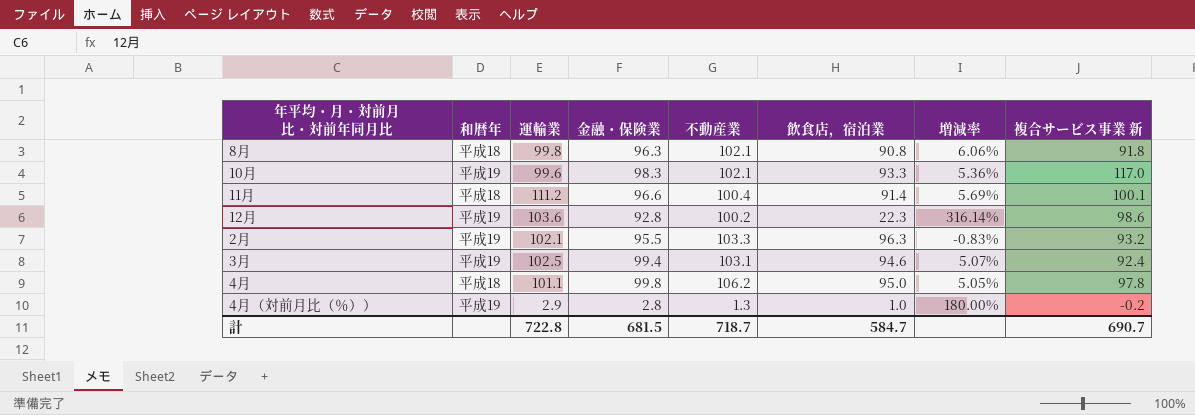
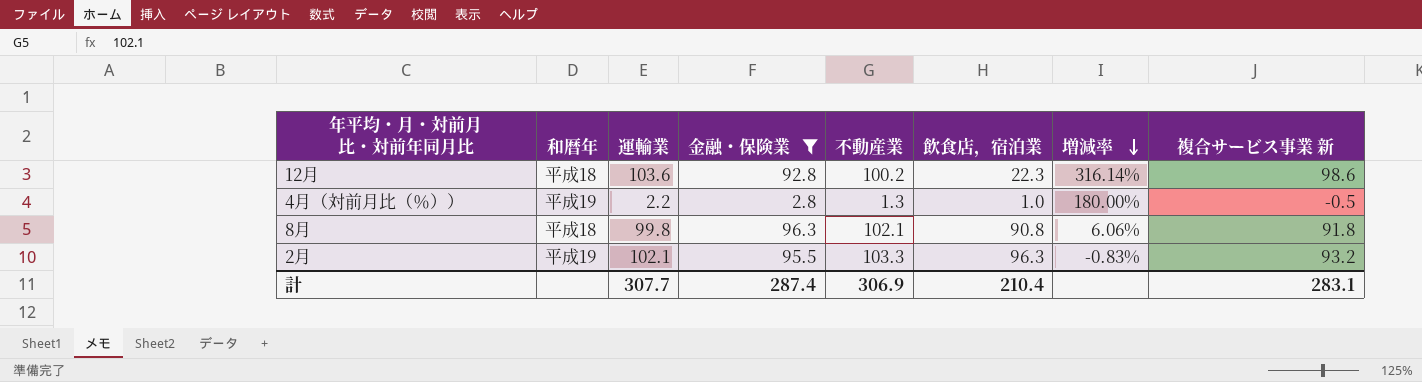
filter: none -> 金融・保険業 <= 96.3
row order: none -> 増減率 descending
12月 | 和暦年: 平成19 -> 平成18
4月（対前月比（％）） | 運輸業: 2.9 -> 2.2
4月（対前月比（％）） | 複合サービス事業 新: -0.2 -> -0.5
計 | 運輸業: 722.8 -> 307.7
計 | 金融・保険業: 681.5 -> 287.4
計 | 不動産業: 718.7 -> 306.9
計 | 飲食店，宿泊業: 584.7 -> 210.4
計 | 複合サービス事業 新: 690.7 -> 283.1

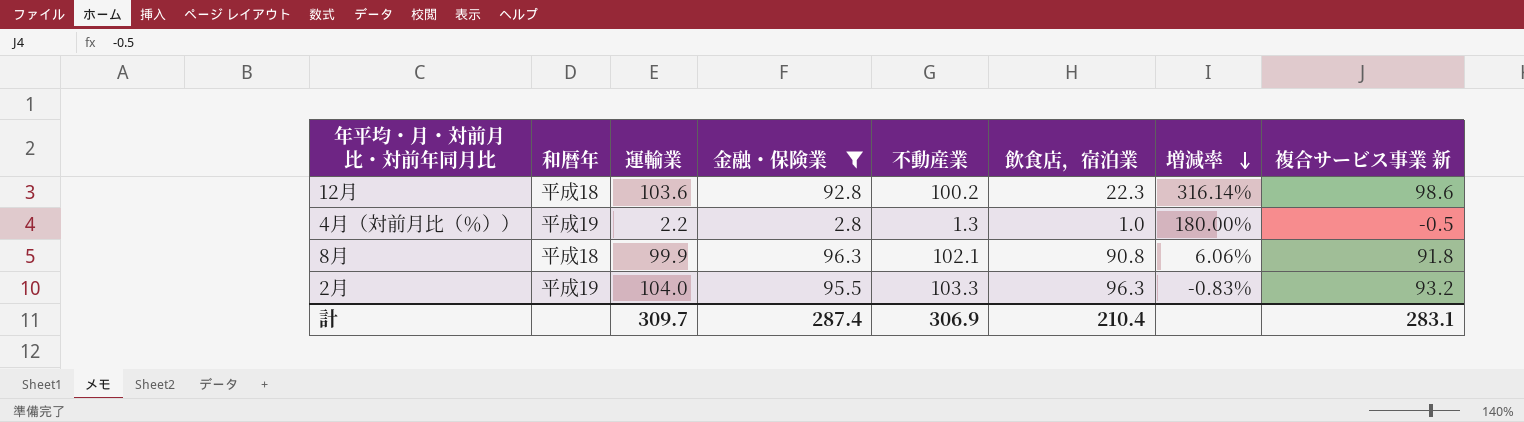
8月 | 運輸業: 99.8 -> 99.9
2月 | 運輸業: 102.1 -> 104.0
計 | 運輸業: 307.7 -> 309.7

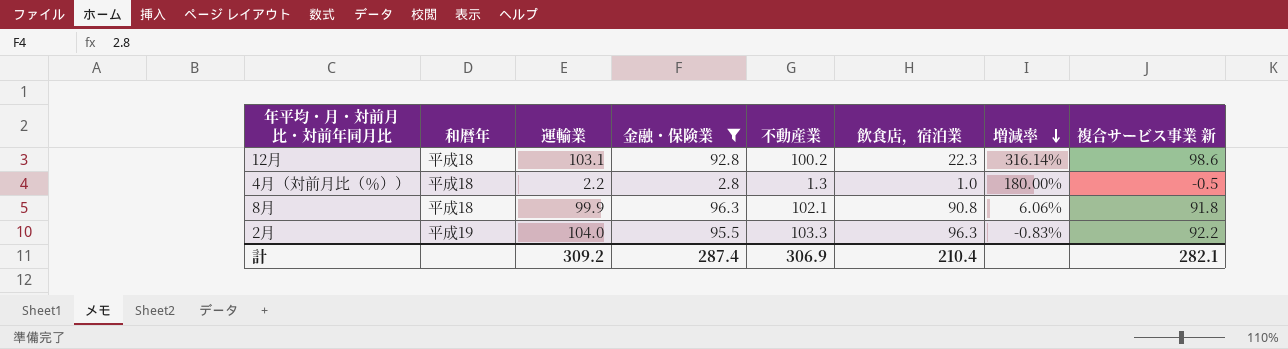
12月 | 運輸業: 103.6 -> 103.1
4月（対前月比（％）） | 和暦年: 平成19 -> 平成18
2月 | 複合サービス事業 新: 93.2 -> 92.2
計 | 運輸業: 309.7 -> 309.2
計 | 複合サービス事業 新: 283.1 -> 282.1

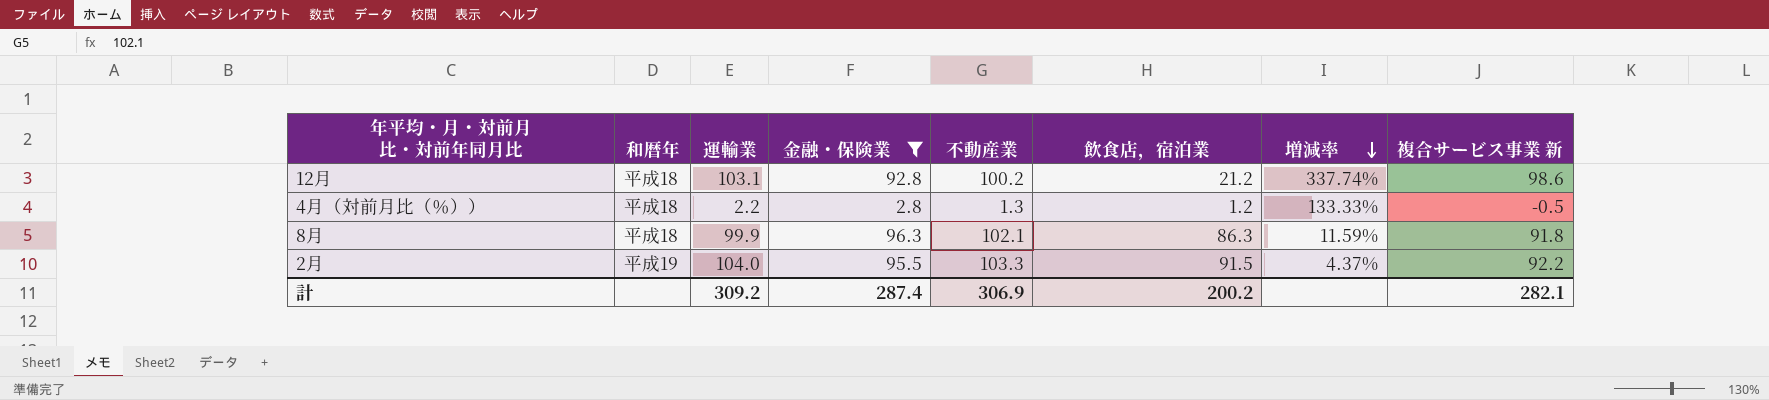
12月 | 飲食店，宿泊業: 22.3 -> 21.2
12月 | 増減率: 316.14% -> 337.74%
4月（対前月比（％）） | 飲食店，宿泊業: 1.0 -> 1.2
4月（対前月比（％）） | 増減率: 180.00% -> 133.33%
8月 | 飲食店，宿泊業: 90.8 -> 86.3
8月 | 増減率: 6.06% -> 11.59%
2月 | 飲食店，宿泊業: 96.3 -> 91.5
2月 | 増減率: -0.83% -> 4.37%
計 | 飲食店，宿泊業: 210.4 -> 200.2

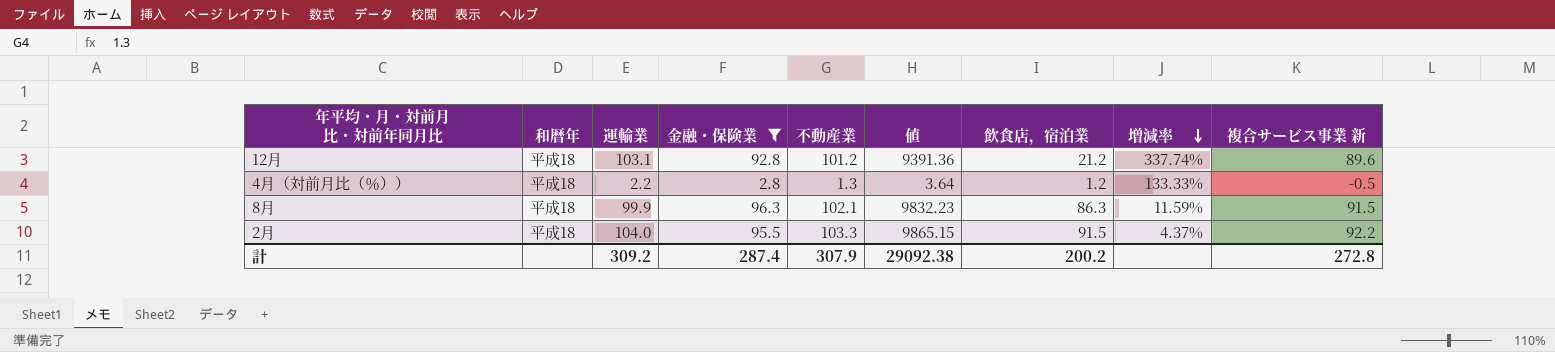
column 値 | formula: none -> [金融・保険業] * [不動産業]
12月 | 不動産業: 100.2 -> 101.2
12月 | 複合サービス事業 新: 98.6 -> 89.6
8月 | 複合サービス事業 新: 91.8 -> 91.5
2月 | 和暦年: 平成19 -> 平成18
計 | 不動産業: 306.9 -> 307.9
計 | 複合サービス事業 新: 282.1 -> 272.8

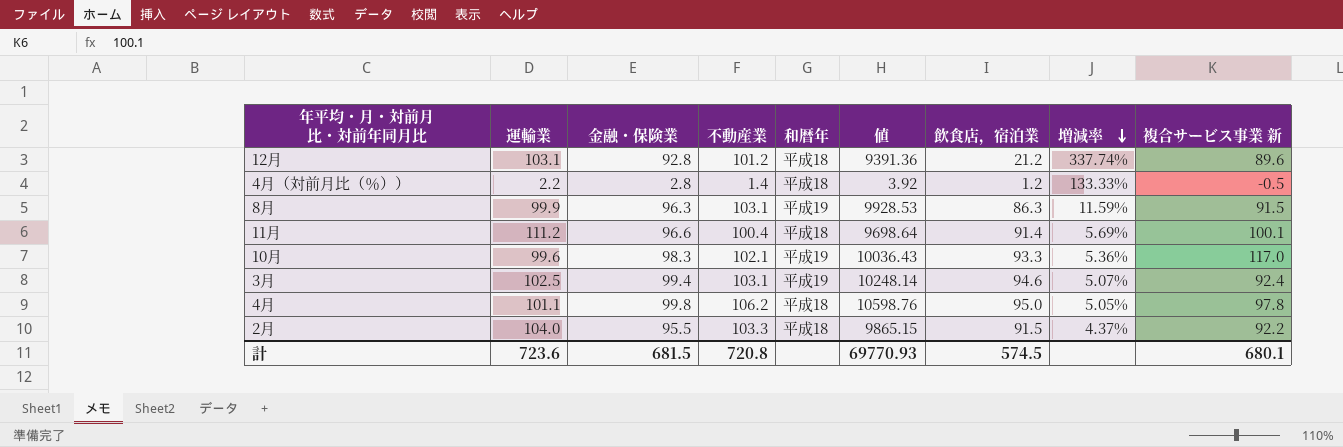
filter: 金融・保険業 <= 96.3 -> none
column 和暦年 | position: 2 -> 5
4月（対前月比（％）） | 不動産業: 1.3 -> 1.4
4月（対前月比（％）） | 値: 3.64 -> 3.92
8月 | 不動産業: 102.1 -> 103.1
8月 | 和暦年: 平成18 -> 平成19
8月 | 値: 9832.23 -> 9928.53
計 | 運輸業: 309.2 -> 723.6
計 | 金融・保険業: 287.4 -> 681.5
計 | 不動産業: 307.9 -> 720.8
計 | 値: 29092.38 -> 69770.93
計 | 飲食店，宿泊業: 200.2 -> 574.5
計 | 複合サービス事業 新: 272.8 -> 680.1

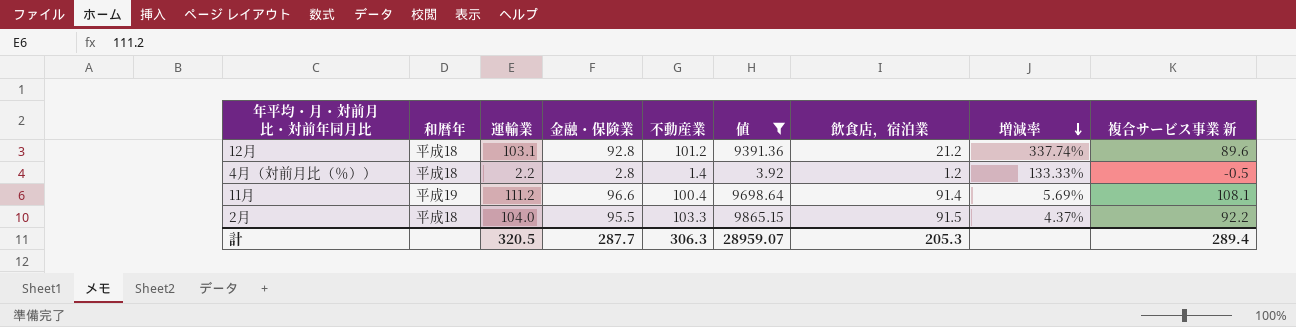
filter: none -> 値 <= 9865.15
column 和暦年 | position: 5 -> 2
11月 | 和暦年: 平成18 -> 平成19
11月 | 複合サービス事業 新: 100.1 -> 108.1
計 | 運輸業: 723.6 -> 320.5
計 | 金融・保険業: 681.5 -> 287.7
計 | 不動産業: 720.8 -> 306.3
計 | 値: 69770.93 -> 28959.07
計 | 飲食店，宿泊業: 574.5 -> 205.3
計 | 複合サービス事業 新: 680.1 -> 289.4

